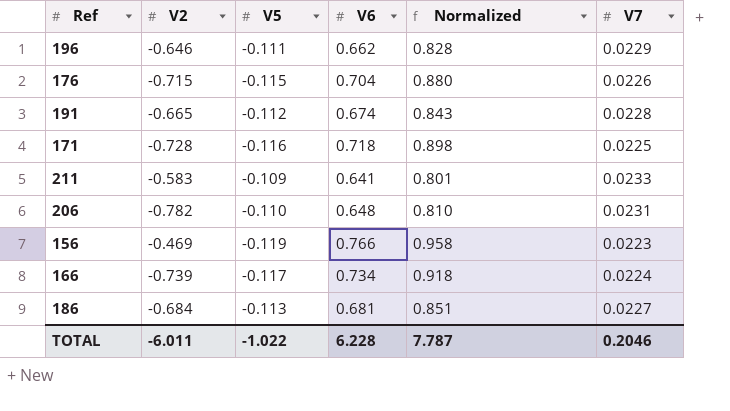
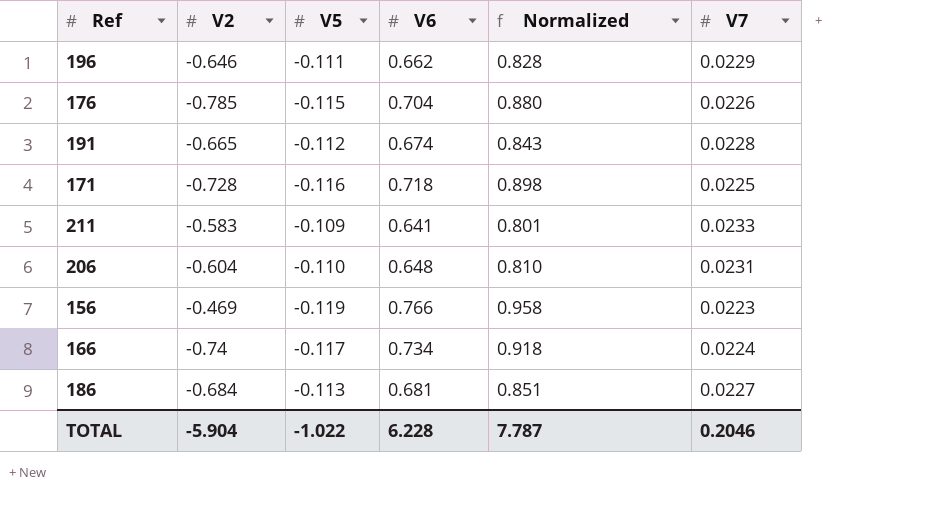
176 | V2: -0.715 -> -0.785
206 | V2: -0.782 -> -0.604
166 | V2: -0.739 -> -0.74
TOTAL | V2: -6.011 -> -5.904

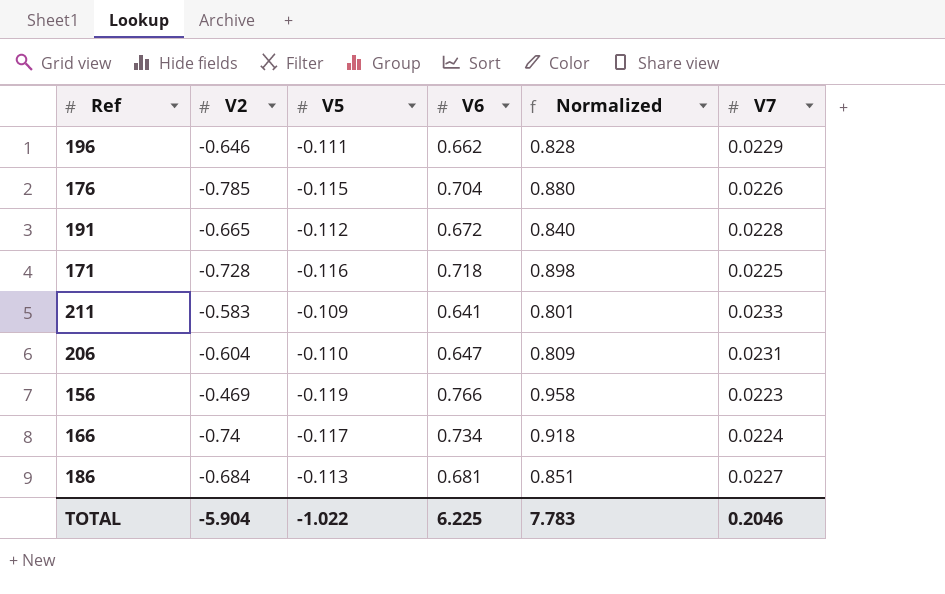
191 | V6: 0.674 -> 0.672
191 | Normalized: 0.843 -> 0.840
206 | V6: 0.648 -> 0.647
206 | Normalized: 0.810 -> 0.809
TOTAL | V6: 6.228 -> 6.225
TOTAL | Normalized: 7.787 -> 7.783

